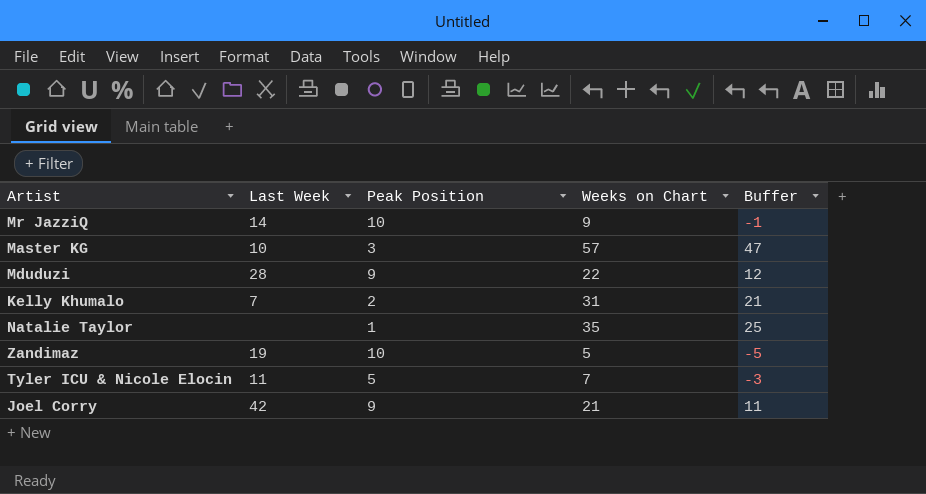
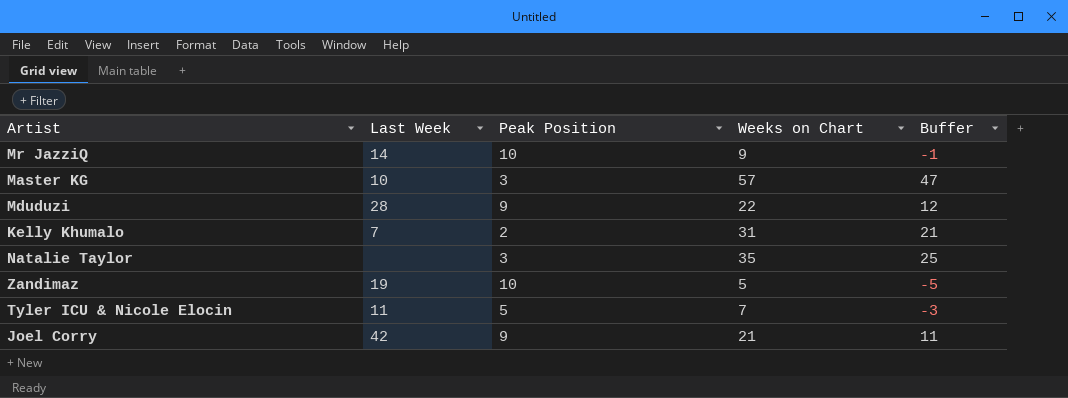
Natalie Taylor | Peak Position: 1 -> 3

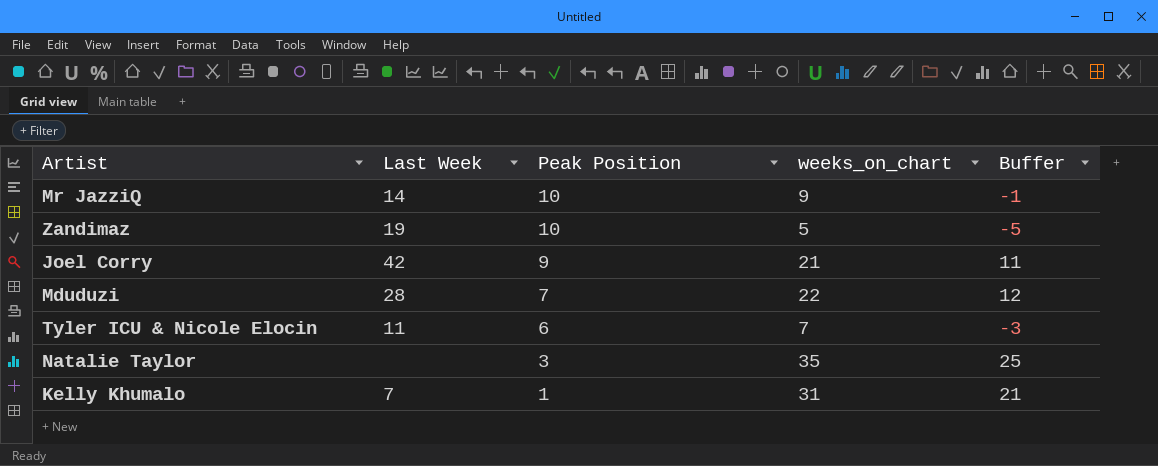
row order: none -> Peak Position descending
column name: Weeks on Chart -> weeks_on_chart
row Master KG: 10 | 3 | 57 | 47 -> none
Mduduzi | Peak Position: 9 -> 7
Tyler ICU & Nicole Elocin | Peak Position: 5 -> 6
Kelly Khumalo | Peak Position: 2 -> 1

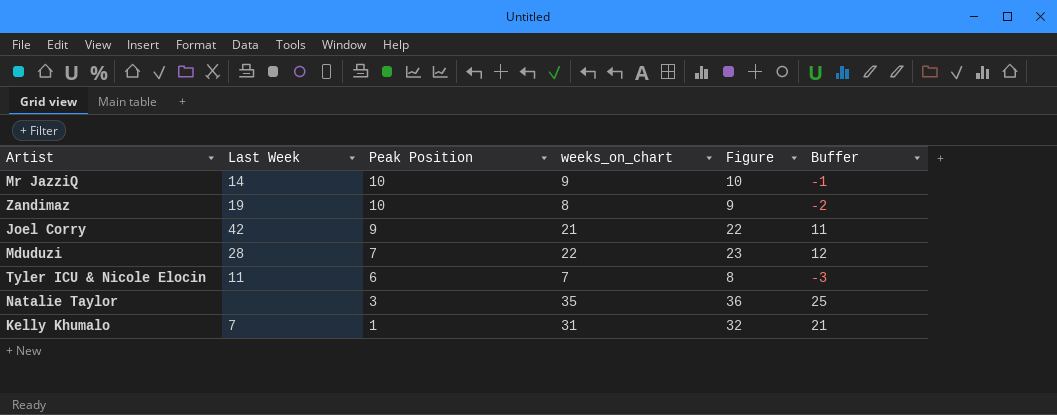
column Figure | formula: none -> [weeks_on_chart] + 1
Zandimaz | weeks_on_chart: 5 -> 8
Zandimaz | Buffer: -5 -> -2

